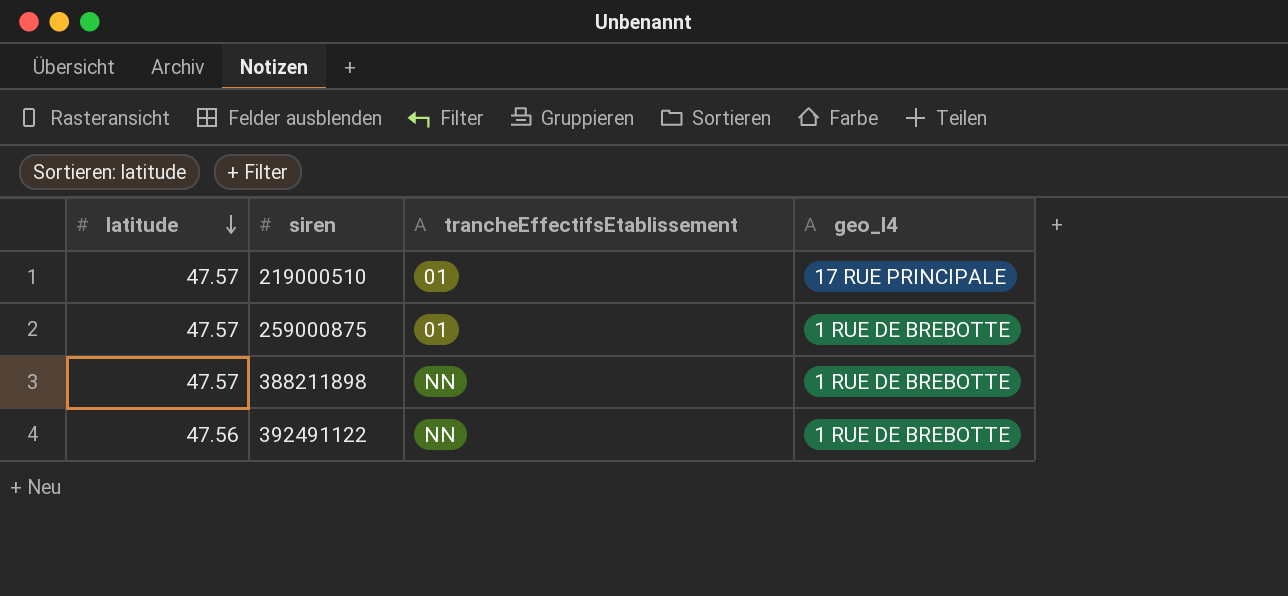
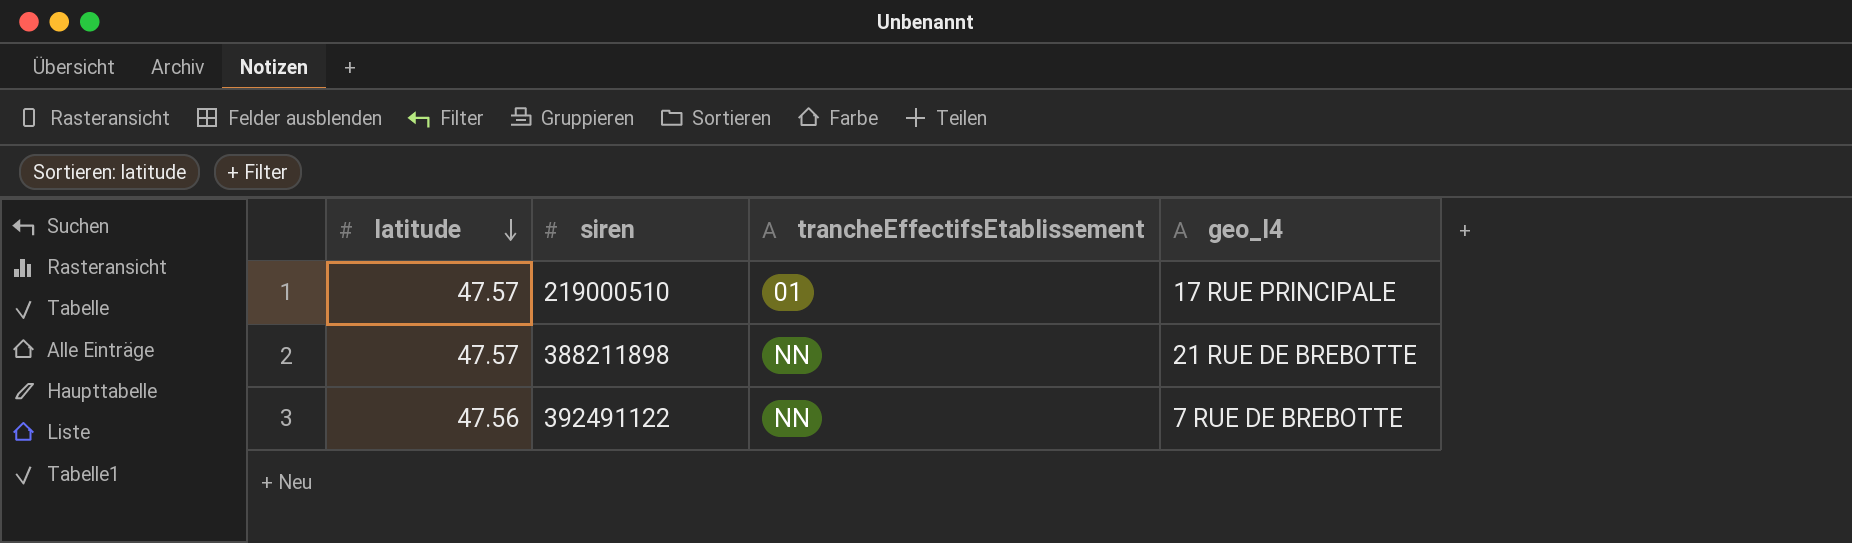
row 259000875: 47.57 | 01 | 1 RUE DE BREBOTTE -> none
388211898 | geo_l4: 1 RUE DE BREBOTTE -> 21 RUE DE BREBOTTE
392491122 | geo_l4: 1 RUE DE BREBOTTE -> 7 RUE DE BREBOTTE

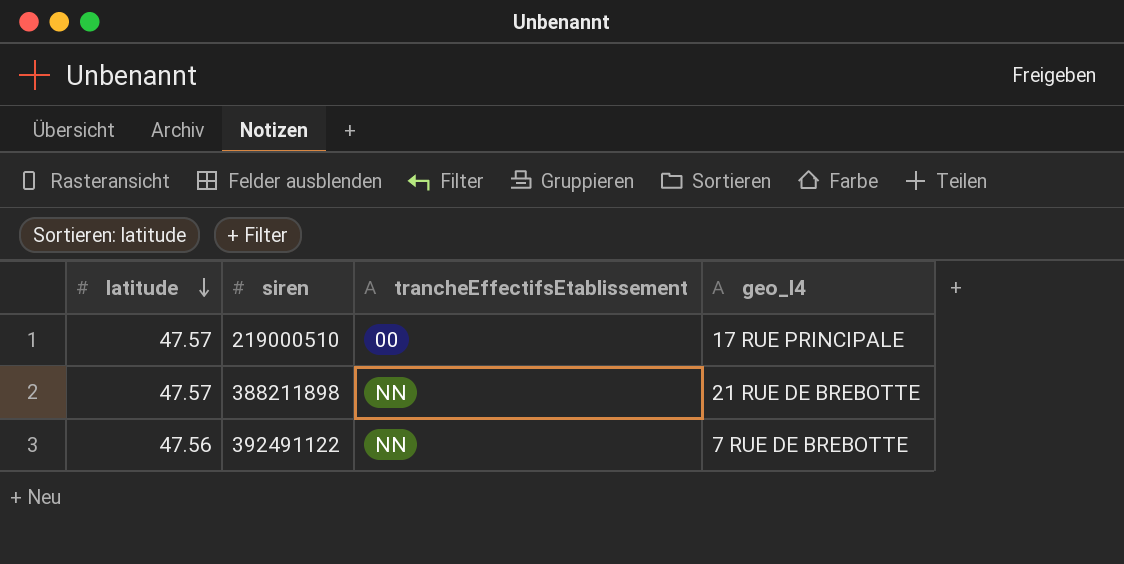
219000510 | trancheEffectifsEtablissement: 01 -> 00

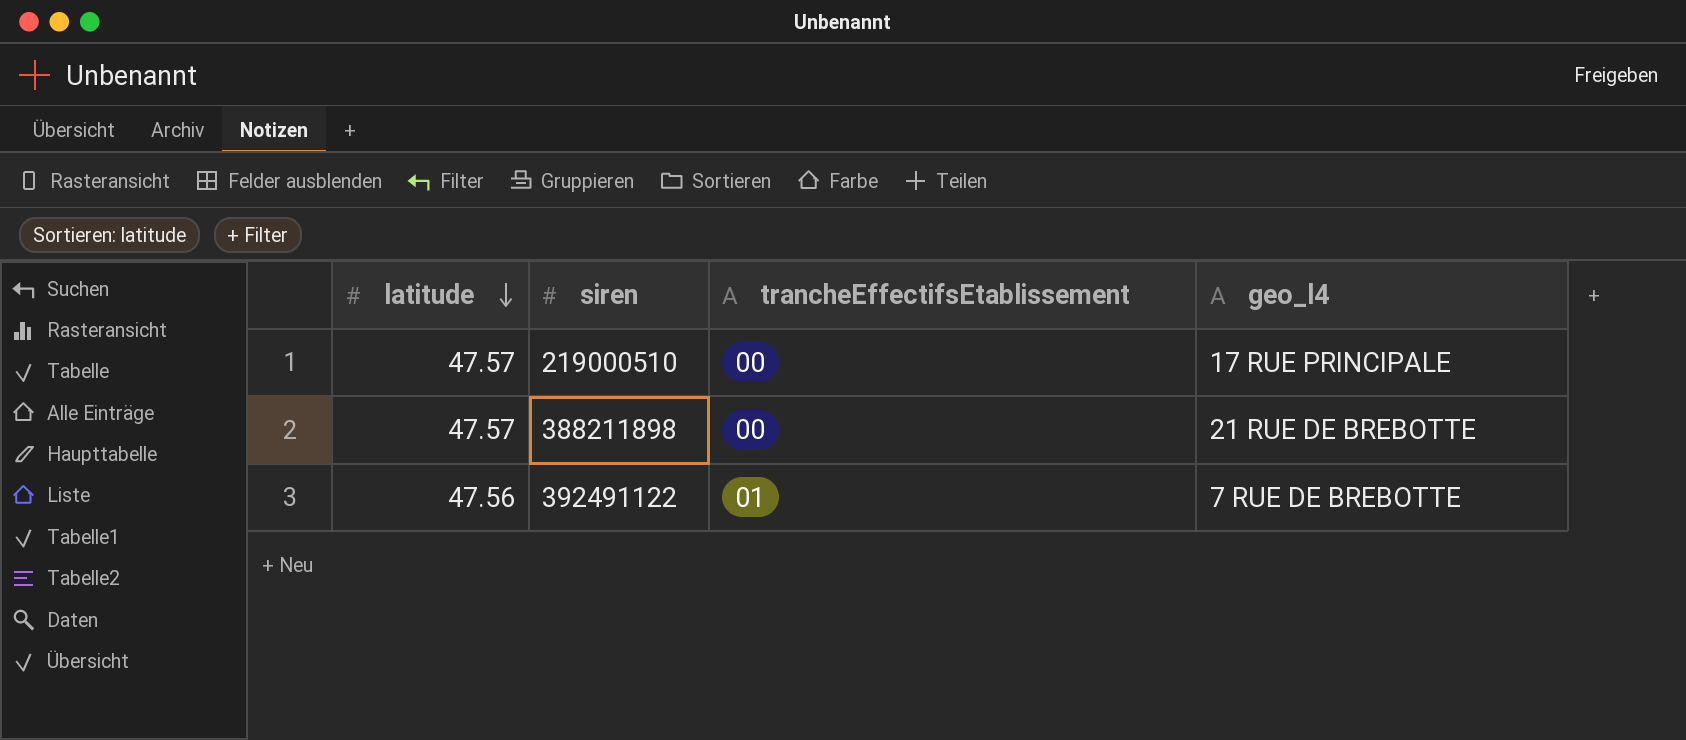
388211898 | trancheEffectifsEtablissement: NN -> 00
392491122 | trancheEffectifsEtablissement: NN -> 01

